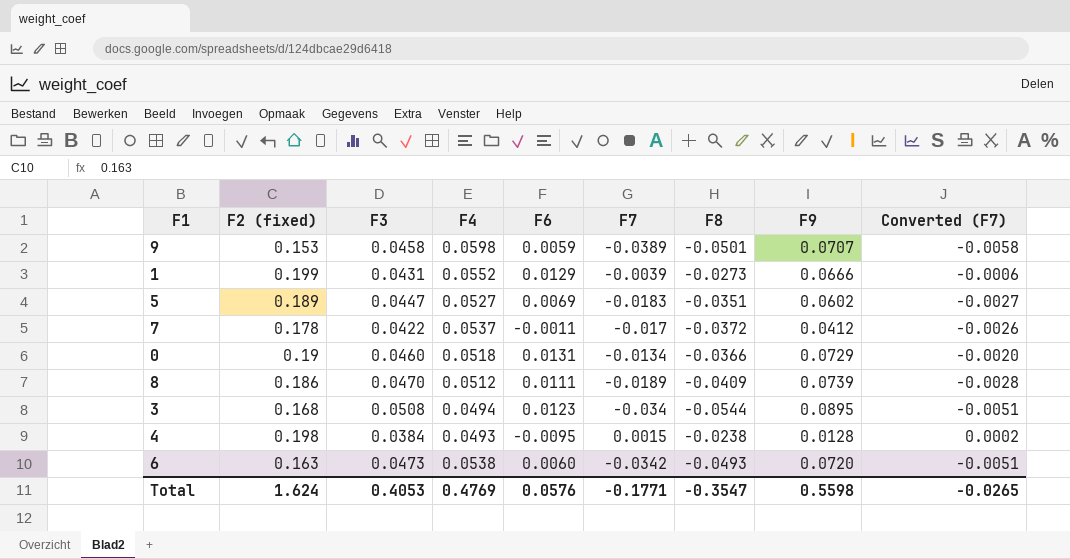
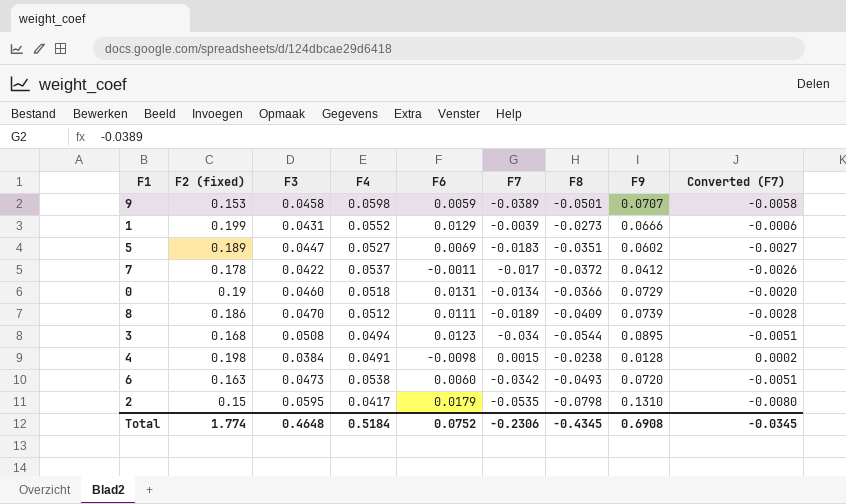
4 | F4: 0.0493 -> 0.0491
4 | F6: -0.0095 -> -0.0098
row 2: none -> 0.15 | 0.0595 | 0.0417 | 0.0179 | -0.0535 | -0.0798 | 0.1310 | -0.0080
Total | F2 (fixed): 1.624 -> 1.774
Total | F3: 0.4053 -> 0.4648
Total | F4: 0.4769 -> 0.5184
Total | F6: 0.0576 -> 0.0752
Total | F7: -0.1771 -> -0.2306
Total | F8: -0.3547 -> -0.4345
Total | F9: 0.5598 -> 0.6908
Total | Converted (F7): -0.0265 -> -0.0345

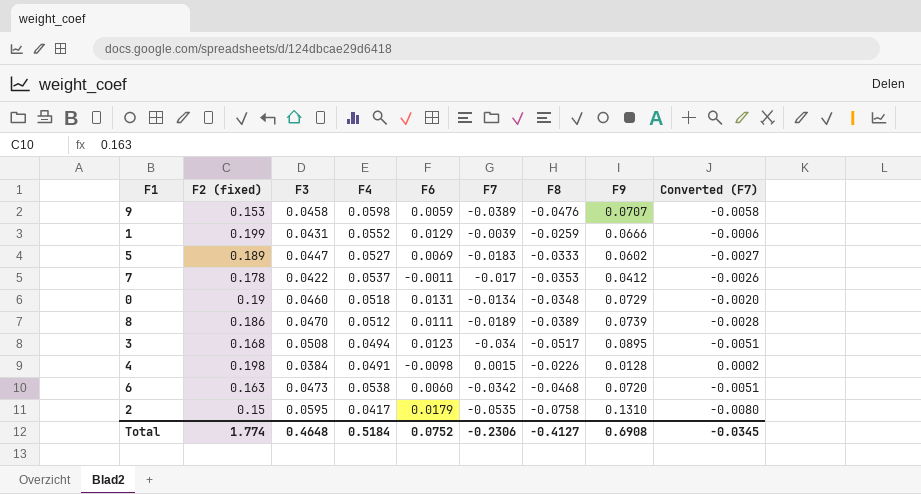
9 | F8: -0.0501 -> -0.0476
1 | F8: -0.0273 -> -0.0259
5 | F8: -0.0351 -> -0.0333
7 | F8: -0.0372 -> -0.0353
0 | F8: -0.0366 -> -0.0348
8 | F8: -0.0409 -> -0.0389
3 | F8: -0.0544 -> -0.0517
4 | F8: -0.0238 -> -0.0226
6 | F8: -0.0493 -> -0.0468
2 | F8: -0.0798 -> -0.0758
Total | F8: -0.4345 -> -0.4127

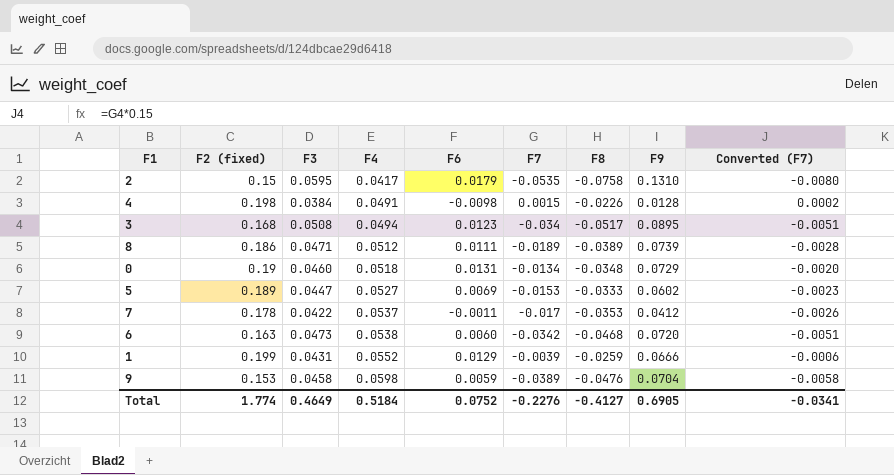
row order: none -> F4 ascending
8 | F3: 0.0470 -> 0.0471
5 | F7: -0.0183 -> -0.0153
5 | Converted (F7): -0.0027 -> -0.0023
9 | F9: 0.0707 -> 0.0704
Total | F3: 0.4648 -> 0.4649
Total | F7: -0.2306 -> -0.2276
Total | F9: 0.6908 -> 0.6905
Total | Converted (F7): -0.0345 -> -0.0341

